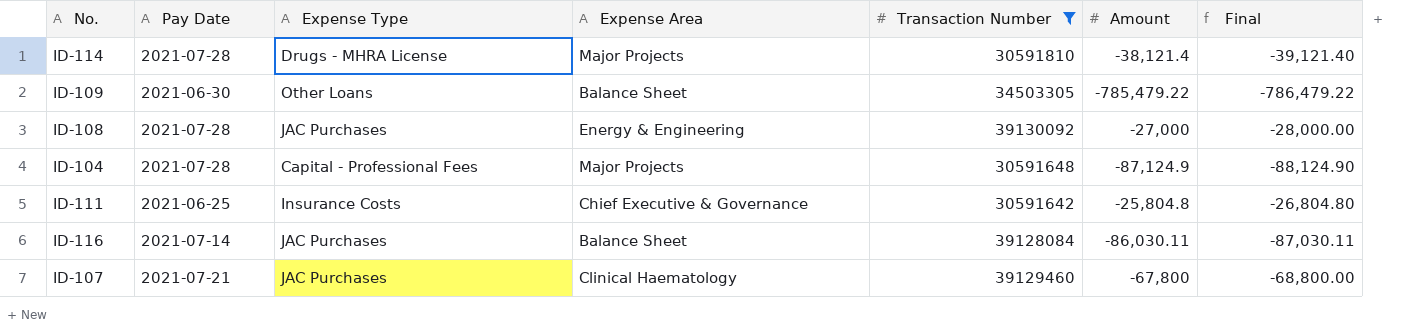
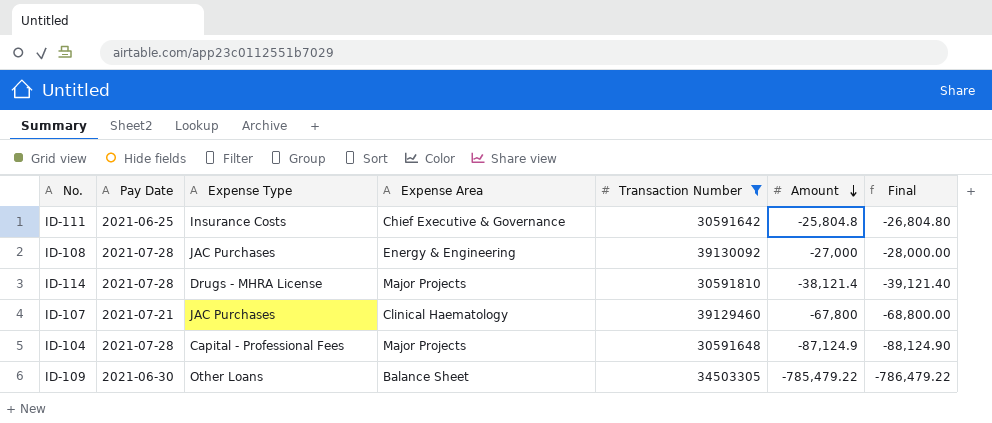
row order: none -> Amount descending
row ID-116: 2021-07-14 | JAC Purchases | Balance Sheet | 39128084 | -86,030.11 | -87,030.11 -> none

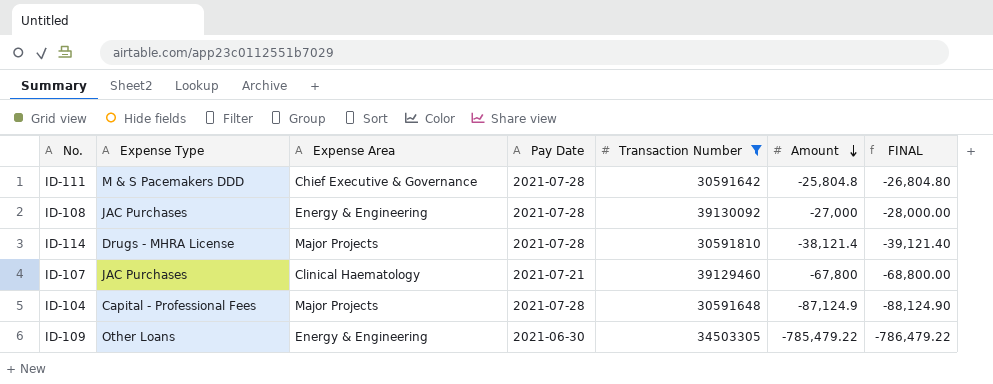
column Pay Date | position: 2 -> 4
column name: Final -> FINAL
ID-111 | Expense Type: Insurance Costs -> M & S Pacemakers DDD
ID-111 | Pay Date: 2021-06-25 -> 2021-07-28
ID-109 | Expense Area: Balance Sheet -> Energy & Engineering

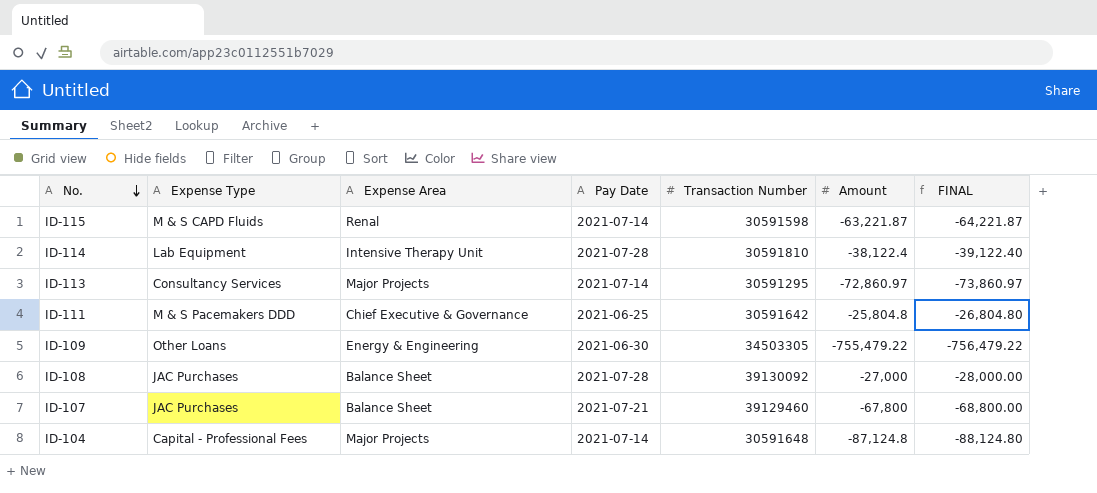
filter: Transaction Number >= 30591642 -> none
row order: Amount descending -> No. descending
ID-114 | Expense Type: Drugs - MHRA License -> Lab Equipment
ID-114 | Expense Area: Major Projects -> Intensive Therapy Unit
ID-114 | Amount: -38,121.4 -> -38,122.4
ID-114 | FINAL: -39,121.40 -> -39,122.40
ID-111 | Pay Date: 2021-07-28 -> 2021-06-25
ID-109 | Amount: -785,479.22 -> -755,479.22
ID-109 | FINAL: -786,479.22 -> -756,479.22
ID-108 | Expense Area: Energy & Engineering -> Balance Sheet
ID-107 | Expense Area: Clinical Haematology -> Balance Sheet
ID-104 | Pay Date: 2021-07-28 -> 2021-07-14
ID-104 | Amount: -87,124.9 -> -87,124.8
ID-104 | FINAL: -88,124.90 -> -88,124.80

